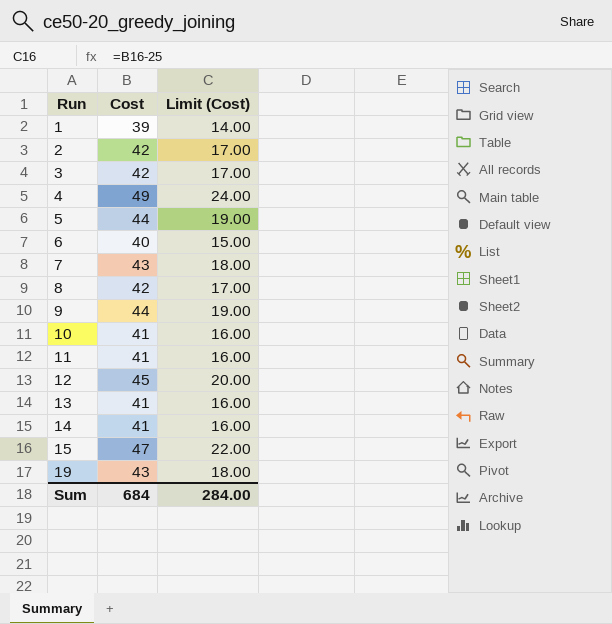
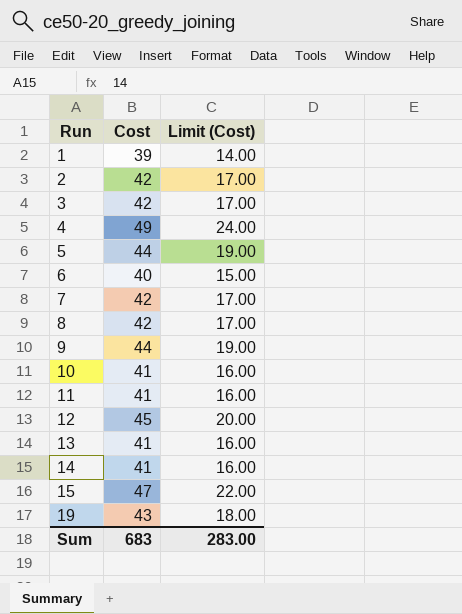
7 | Cost: 43 -> 42
7 | Limit (Cost): 18.00 -> 17.00
Sum | Cost: 684 -> 683
Sum | Limit (Cost): 284.00 -> 283.00

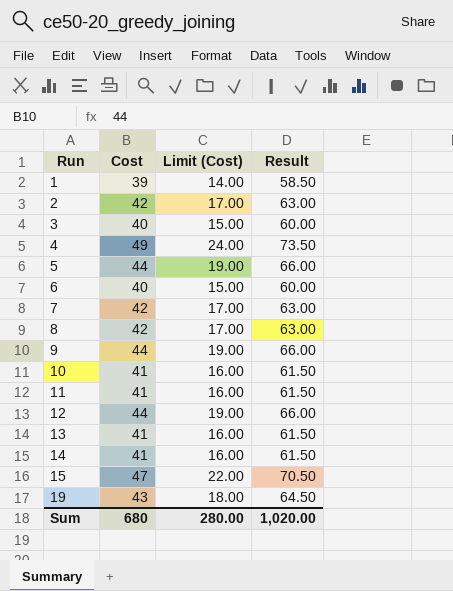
column Result | formula: none -> [Cost] * 1.5
3 | Cost: 42 -> 40
3 | Limit (Cost): 17.00 -> 15.00
12 | Cost: 45 -> 44
12 | Limit (Cost): 20.00 -> 19.00
Sum | Cost: 683 -> 680
Sum | Limit (Cost): 283.00 -> 280.00

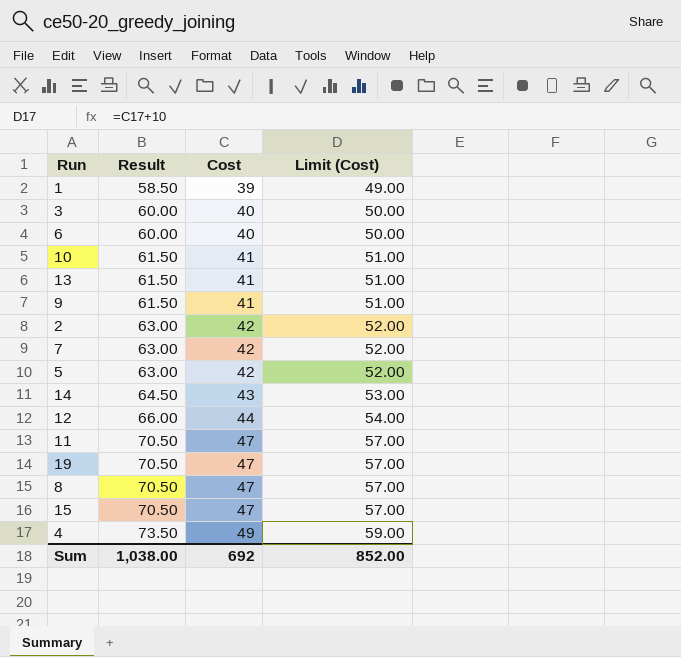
row order: Run ascending -> Result ascending
column Result | position: 4 -> 2
column Limit (Cost) | formula: [Cost] - 25 -> [Cost] + 10
9 | Result: 66.00 -> 61.50
9 | Cost: 44 -> 41
5 | Result: 66.00 -> 63.00
5 | Cost: 44 -> 42
14 | Result: 61.50 -> 64.50
14 | Cost: 41 -> 43
11 | Result: 61.50 -> 70.50
11 | Cost: 41 -> 47
19 | Result: 64.50 -> 70.50
19 | Cost: 43 -> 47
8 | Result: 63.00 -> 70.50
8 | Cost: 42 -> 47
Sum | Result: 1,020.00 -> 1,038.00
Sum | Cost: 680 -> 692
Sum | Limit (Cost): 280.00 -> 852.00

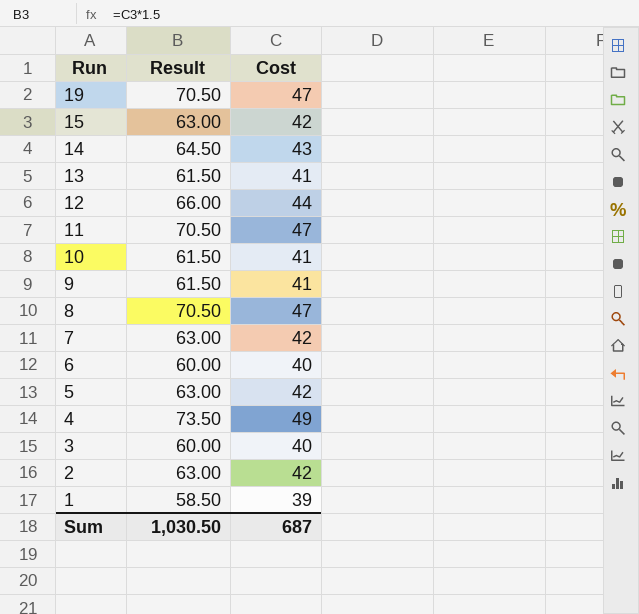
row order: Result ascending -> Run descending
column Limit (Cost) | formula: [Cost] + 10 -> none
15 | Result: 70.50 -> 63.00
15 | Cost: 47 -> 42
Sum | Result: 1,038.00 -> 1,030.50
Sum | Cost: 692 -> 687

